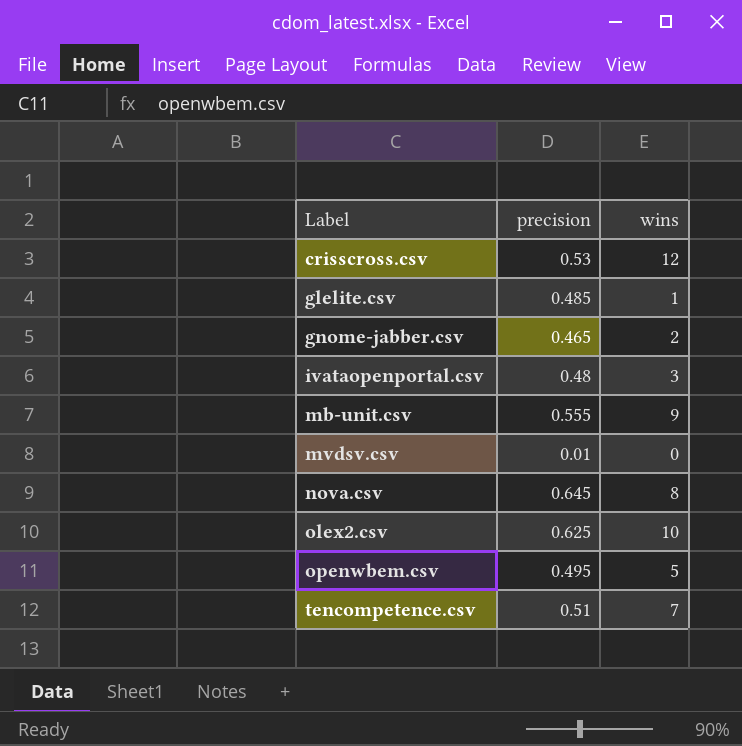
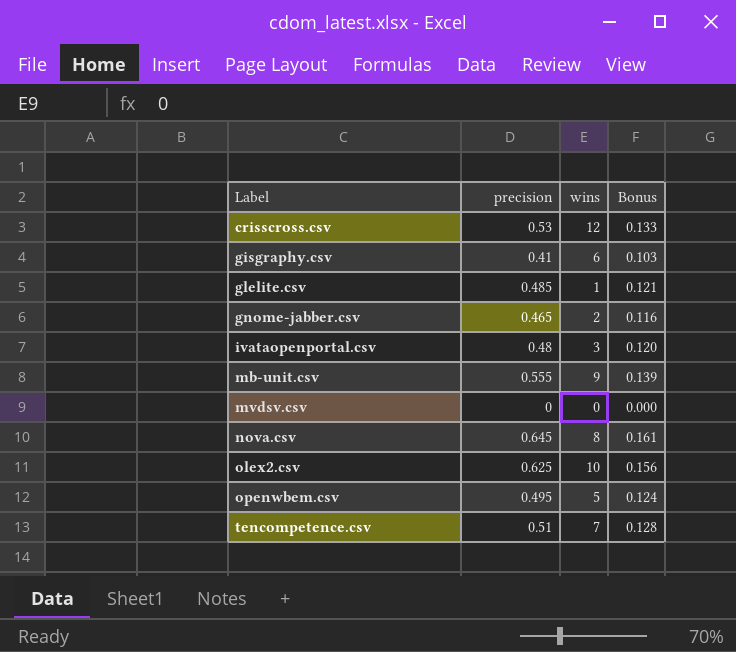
column Bonus | formula: none -> [precision] * 0.25
row gisgraphy.csv: none -> 0.41 | 6 | 0.103
mvdsv.csv | precision: 0.01 -> 0

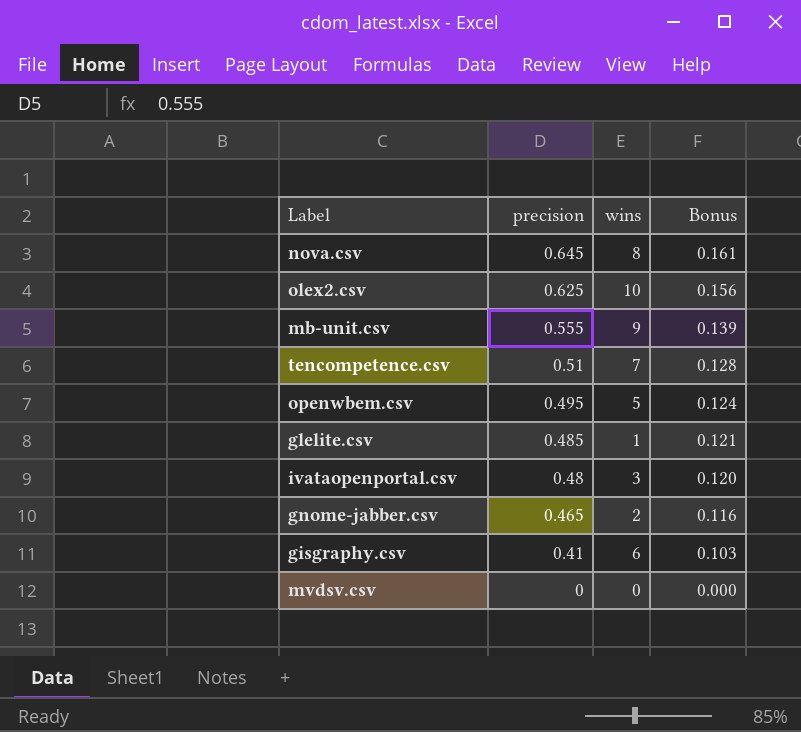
row order: Label ascending -> precision descending
row crisscross.csv: 0.53 | 12 | 0.133 -> none

